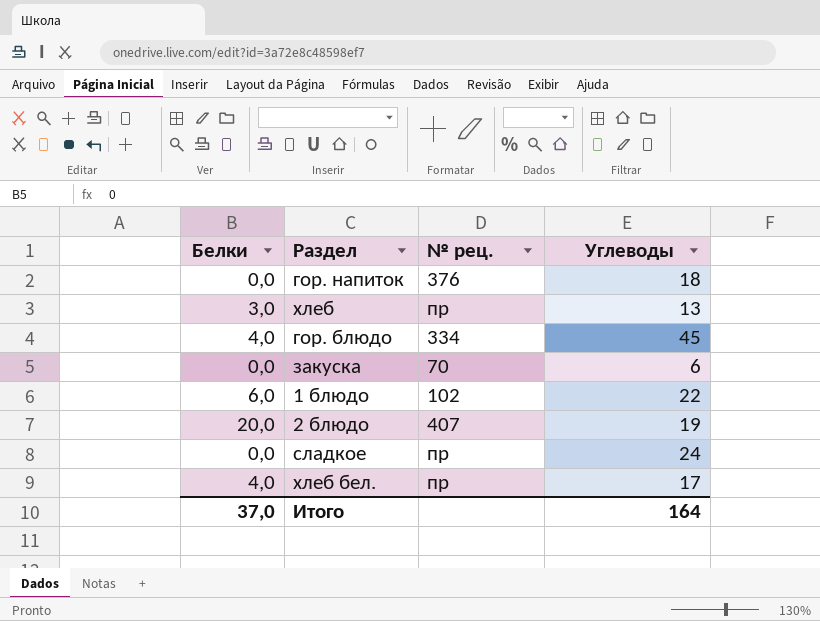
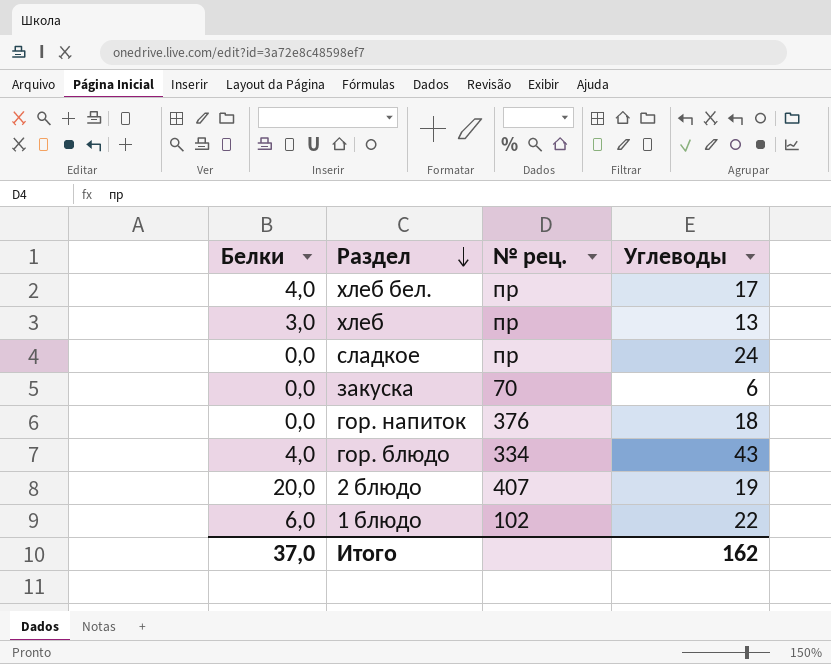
row order: none -> Раздел descending
гор. блюдо | Углеводы: 45 -> 43
Итого | Углеводы: 164 -> 162

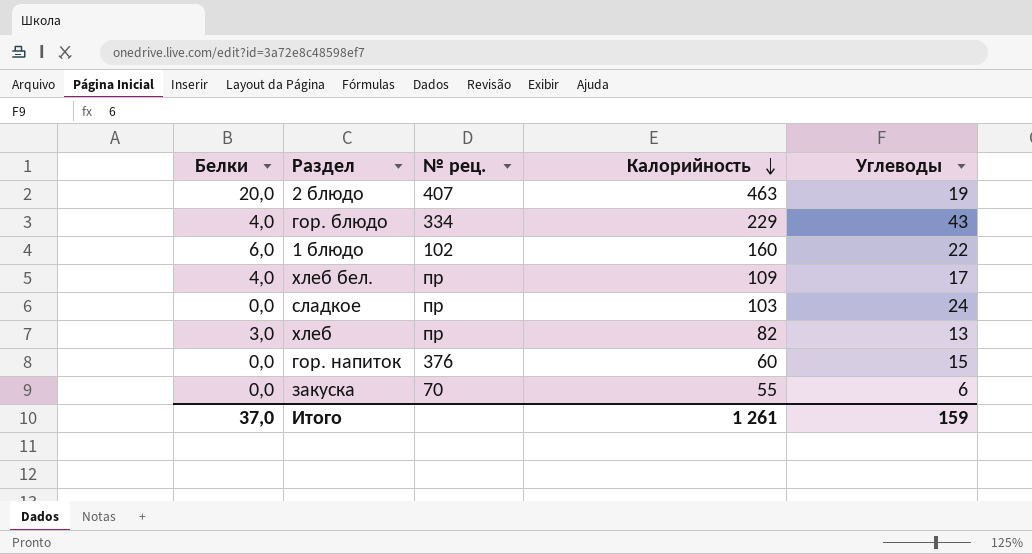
row order: Раздел descending -> Калорийность descending
column Калорийность | position: none -> 4
гор. напиток | Углеводы: 18 -> 15
Итого | Углеводы: 162 -> 159

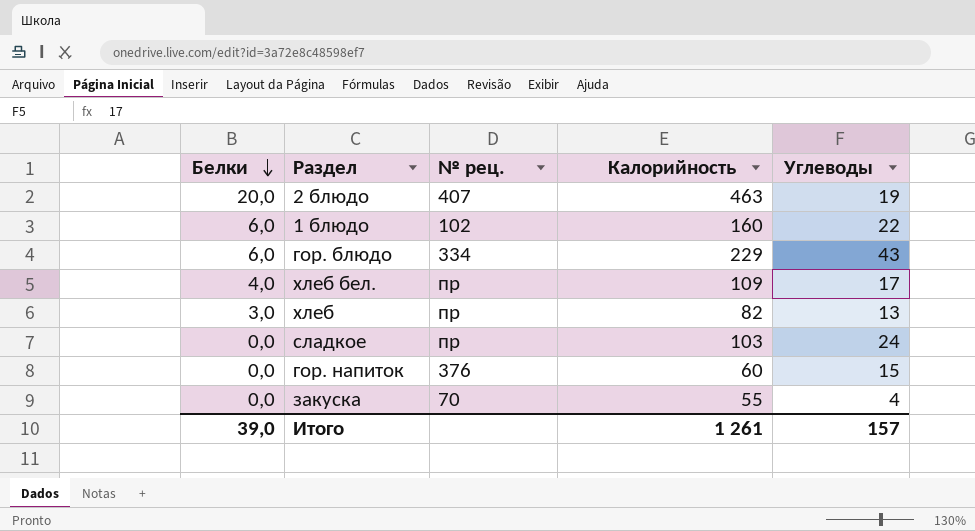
row order: Калорийность descending -> Белки descending
гор. блюдо | Белки: 4,0 -> 6,0
закуска | Углеводы: 6 -> 4
Итого | Белки: 37,0 -> 39,0
Итого | Углеводы: 159 -> 157

